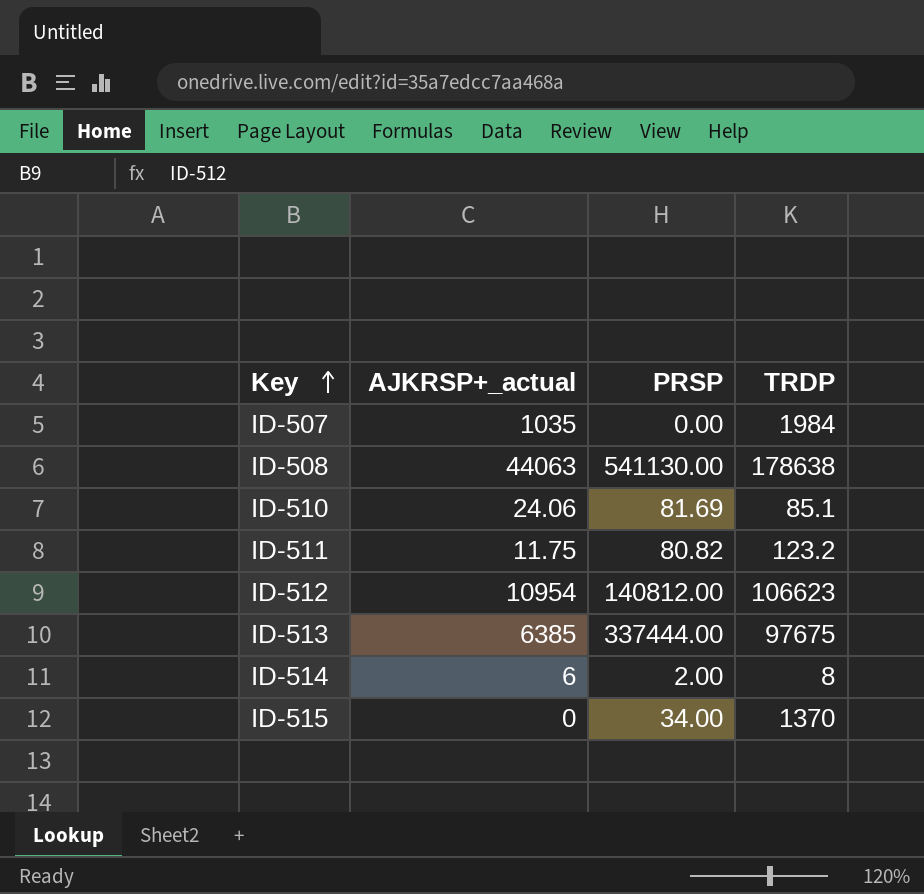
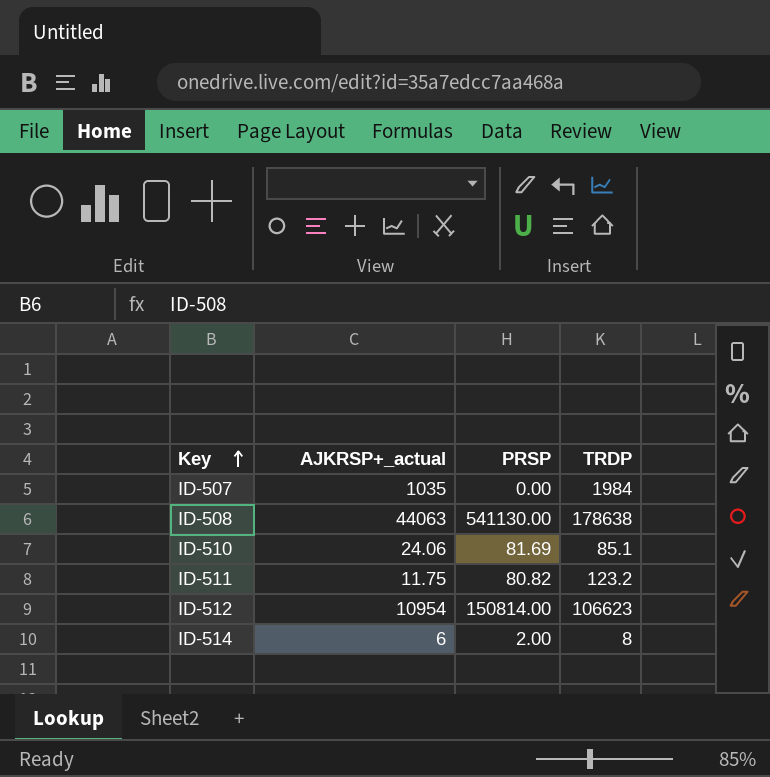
row ID-513: 6385 | 337444.00 | 97675 -> none
row ID-515: 0 | 34.00 | 1370 -> none
ID-512 | PRSP: 140812.00 -> 150814.00

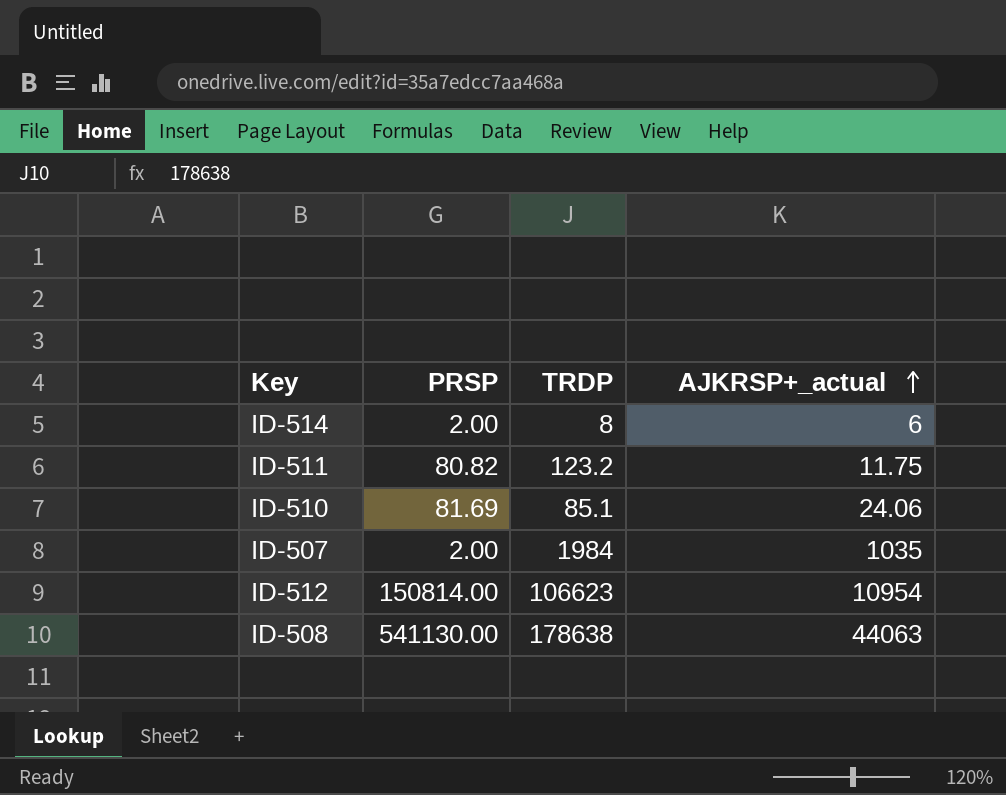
row order: Key ascending -> AJKRSP+_actual ascending
column AJKRSP+_actual | position: 2 -> 4
ID-507 | PRSP: 0.00 -> 2.00

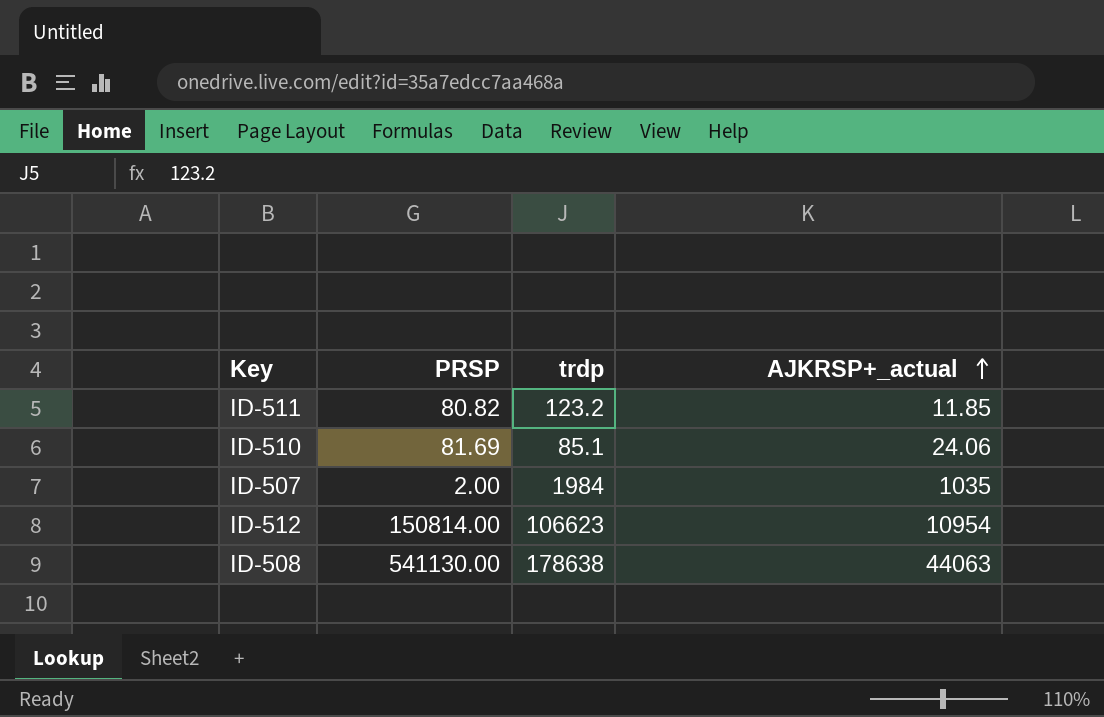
column name: TRDP -> trdp
row ID-514: 2.00 | 8 | 6 -> none
ID-511 | AJKRSP+_actual: 11.75 -> 11.85

